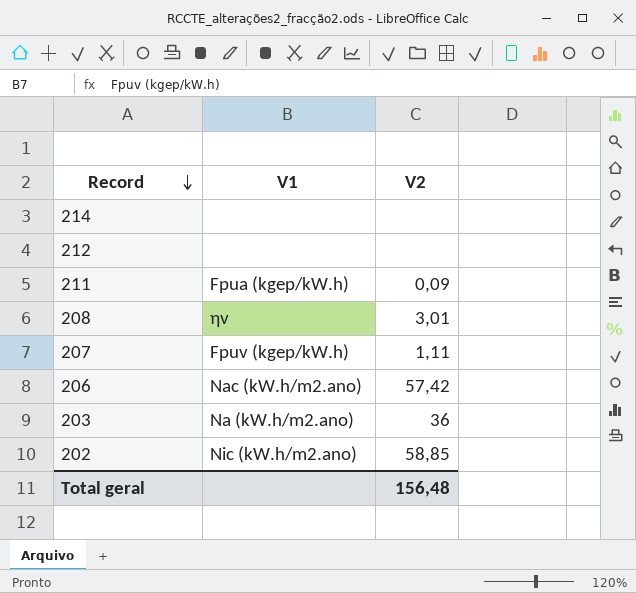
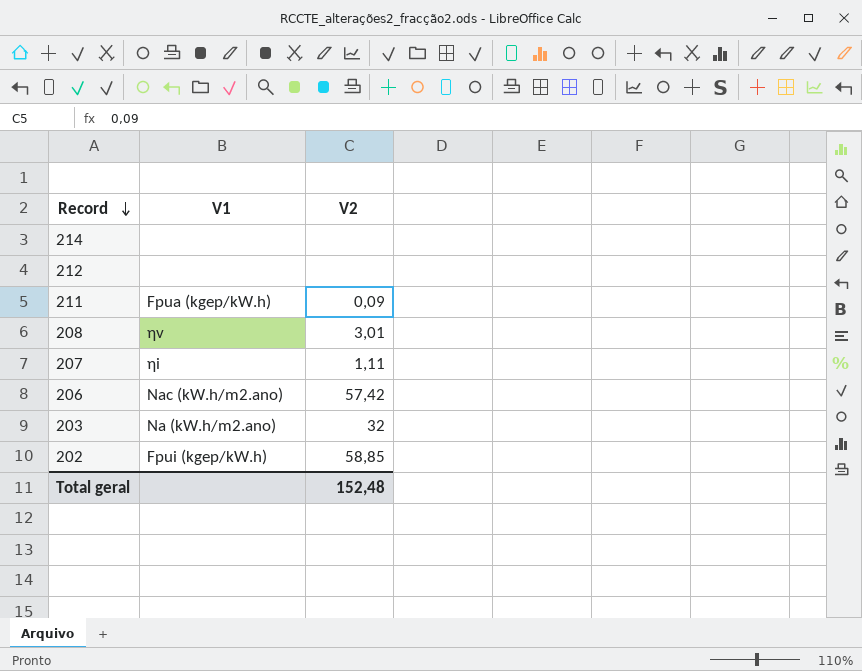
207 | V1: Fpuv (kgep/kW.h) -> ηi
203 | V2: 36 -> 32
202 | V1: Nic (kW.h/m2.ano) -> Fpui (kgep/kW.h)
Total geral | V2: 156,48 -> 152,48

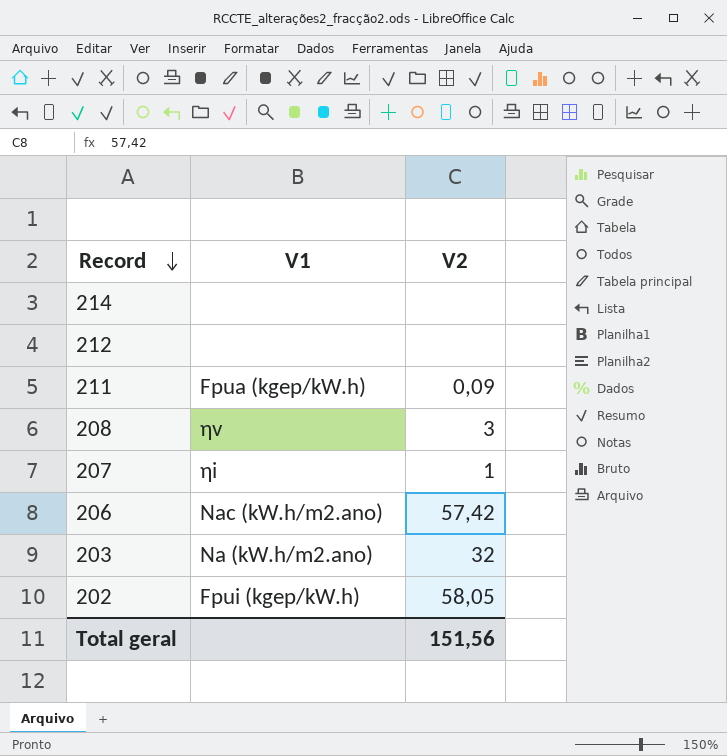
208 | V2: 3,01 -> 3
207 | V2: 1,11 -> 1
202 | V2: 58,85 -> 58,05
Total geral | V2: 152,48 -> 151,56

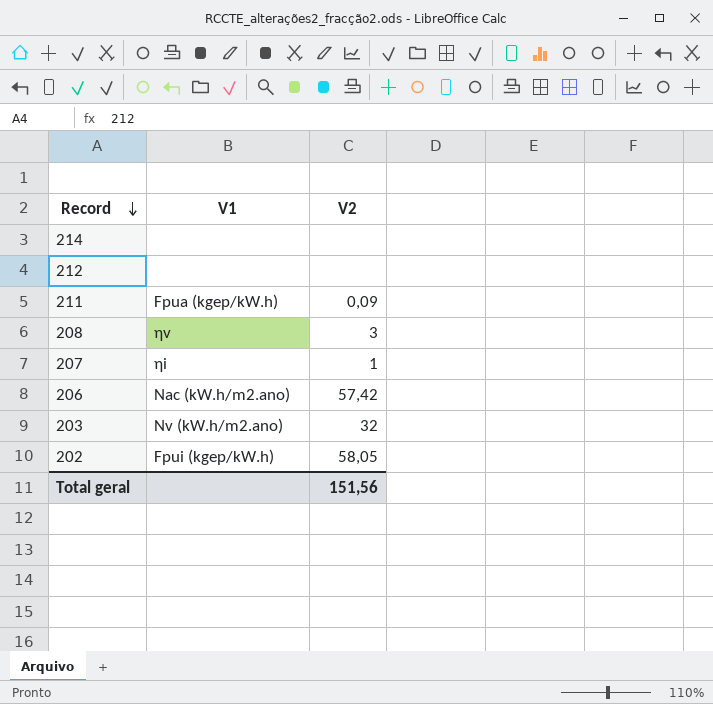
203 | V1: Na (kW.h/m2.ano) -> Nv (kW.h/m2.ano)

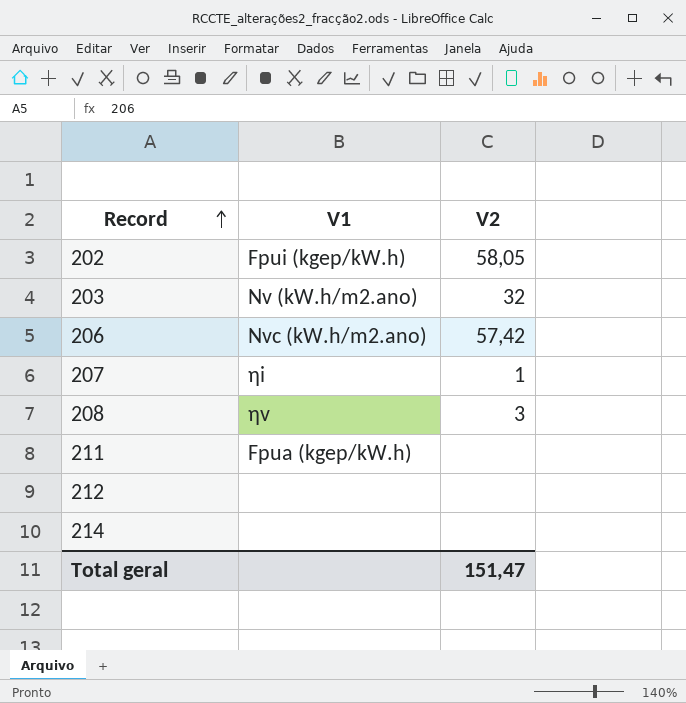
row order: Record descending -> Record ascending
206 | V1: Nac (kW.h/m2.ano) -> Nvc (kW.h/m2.ano)
211 | V2: 0,09 -> none
Total geral | V2: 151,56 -> 151,47

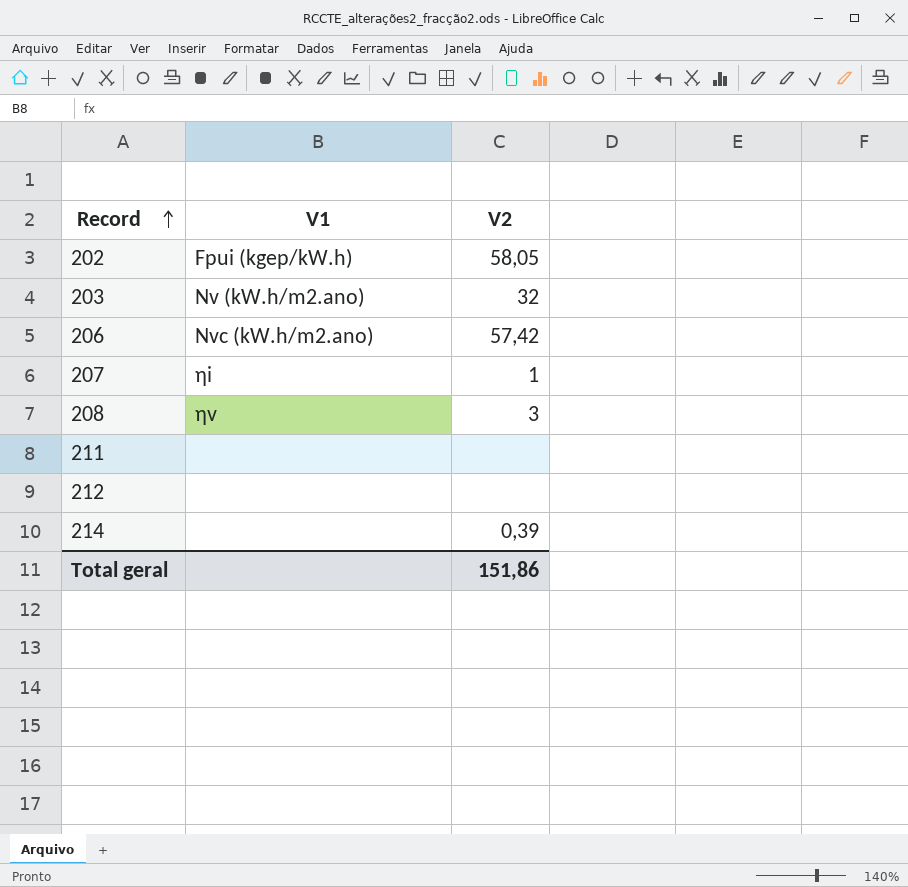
211 | V1: Fpua (kgep/kW.h) -> none
214 | V2: none -> 0,39
Total geral | V2: 151,47 -> 151,86

